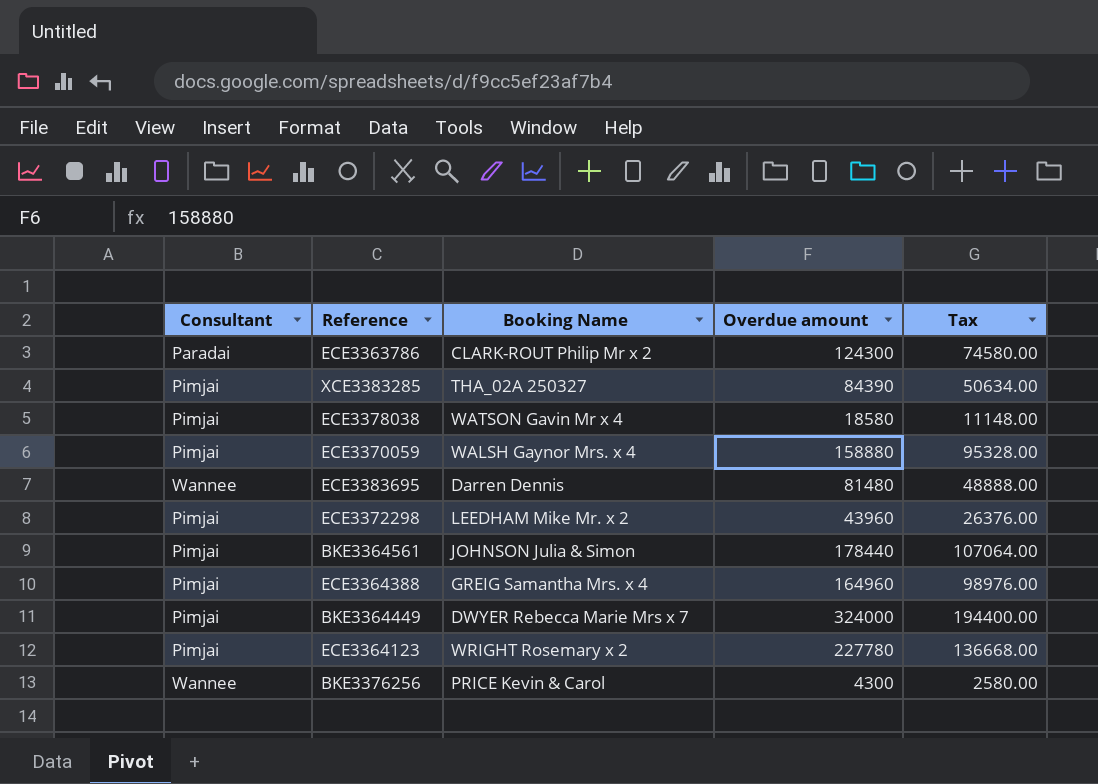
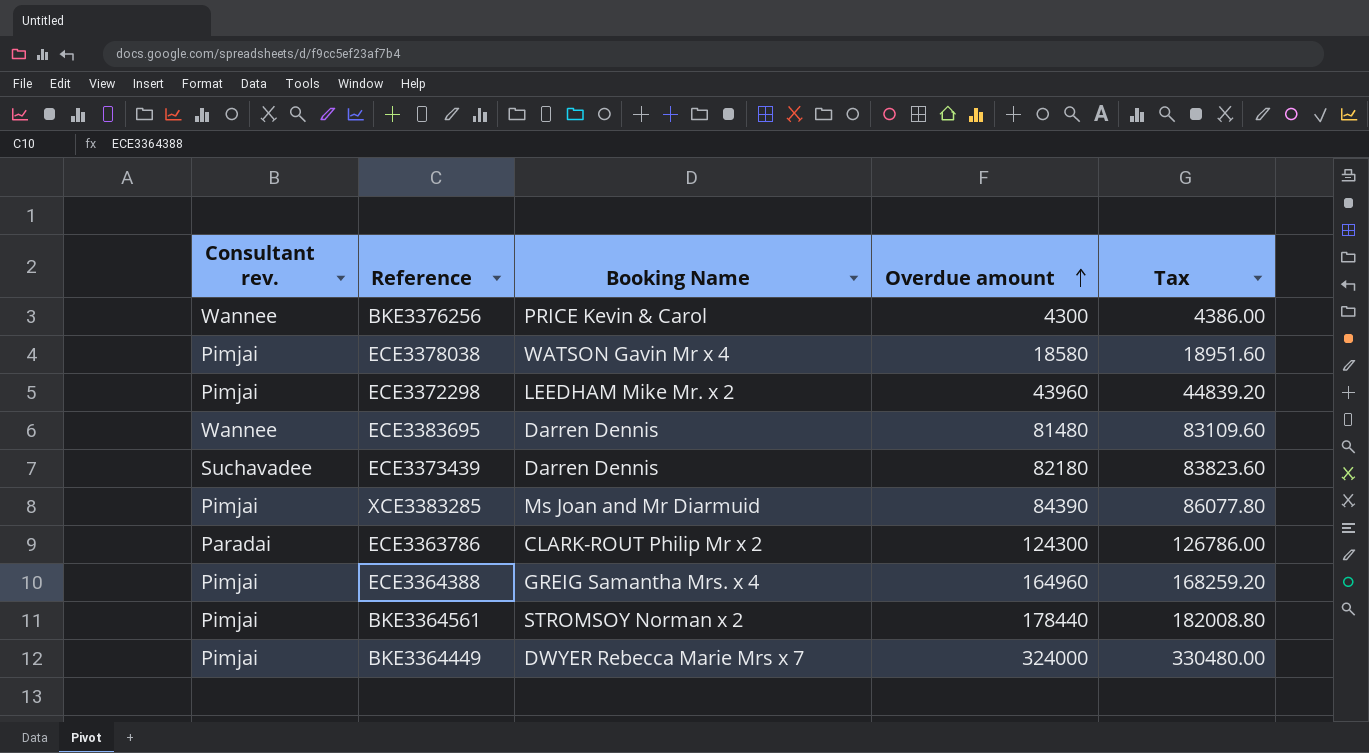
row order: none -> Overdue amount ascending
column name: Consultant -> Consultant rev.
column Tax | formula: [Overdue amount] * 0.6 -> [Overdue amount] * 1.02
row ECE3370059: Pimjai | WALSH Gaynor Mrs. x 4 | 158880 | 95328.00 -> none
row ECE3364123: Pimjai | WRIGHT Rosemary x 2 | 227780 | 136668.00 -> none
row ECE3373439: none -> Suchavadee | Darren Dennis | 82180 | 83823.60
XCE3383285 | Booking Name: THA_02A 250327 -> Ms Joan and Mr Diarmuid
BKE3364561 | Booking Name: JOHNSON Julia & Simon -> STROMSOY Norman x 2

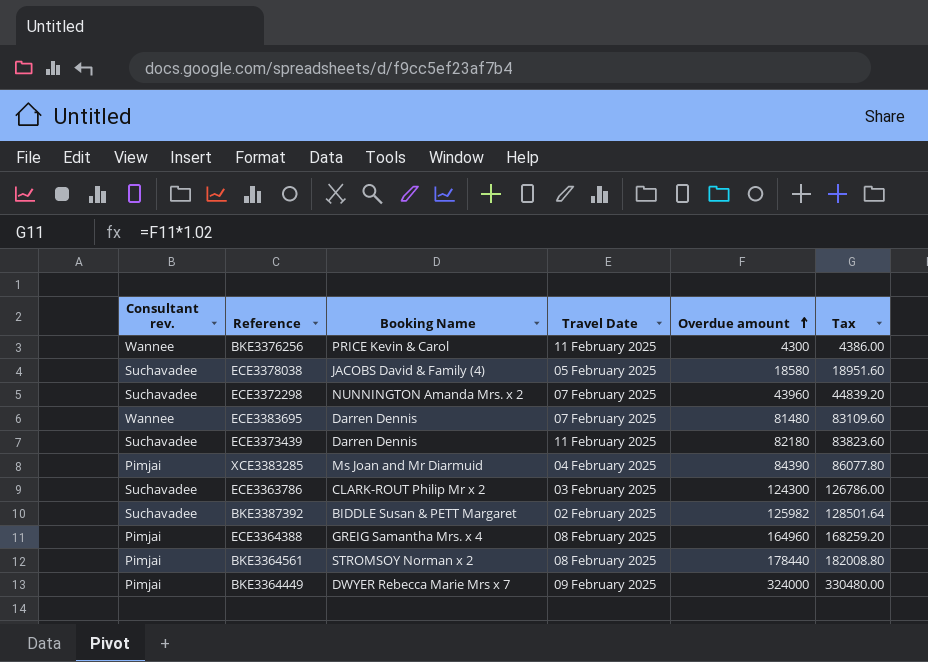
column Travel Date | position: none -> 4
ECE3378038 | Consultant rev.: Pimjai -> Suchavadee
ECE3378038 | Booking Name: WATSON Gavin Mr x 4 -> JACOBS David & Family (4)
ECE3372298 | Consultant rev.: Pimjai -> Suchavadee
ECE3372298 | Booking Name: LEEDHAM Mike Mr. x 2 -> NUNNINGTON Amanda Mrs. x 2
ECE3363786 | Consultant rev.: Paradai -> Suchavadee
row BKE3387392: none -> Suchavadee | BIDDLE Susan & PETT Margaret | 02 February 2025 | 125982 | 128501.64

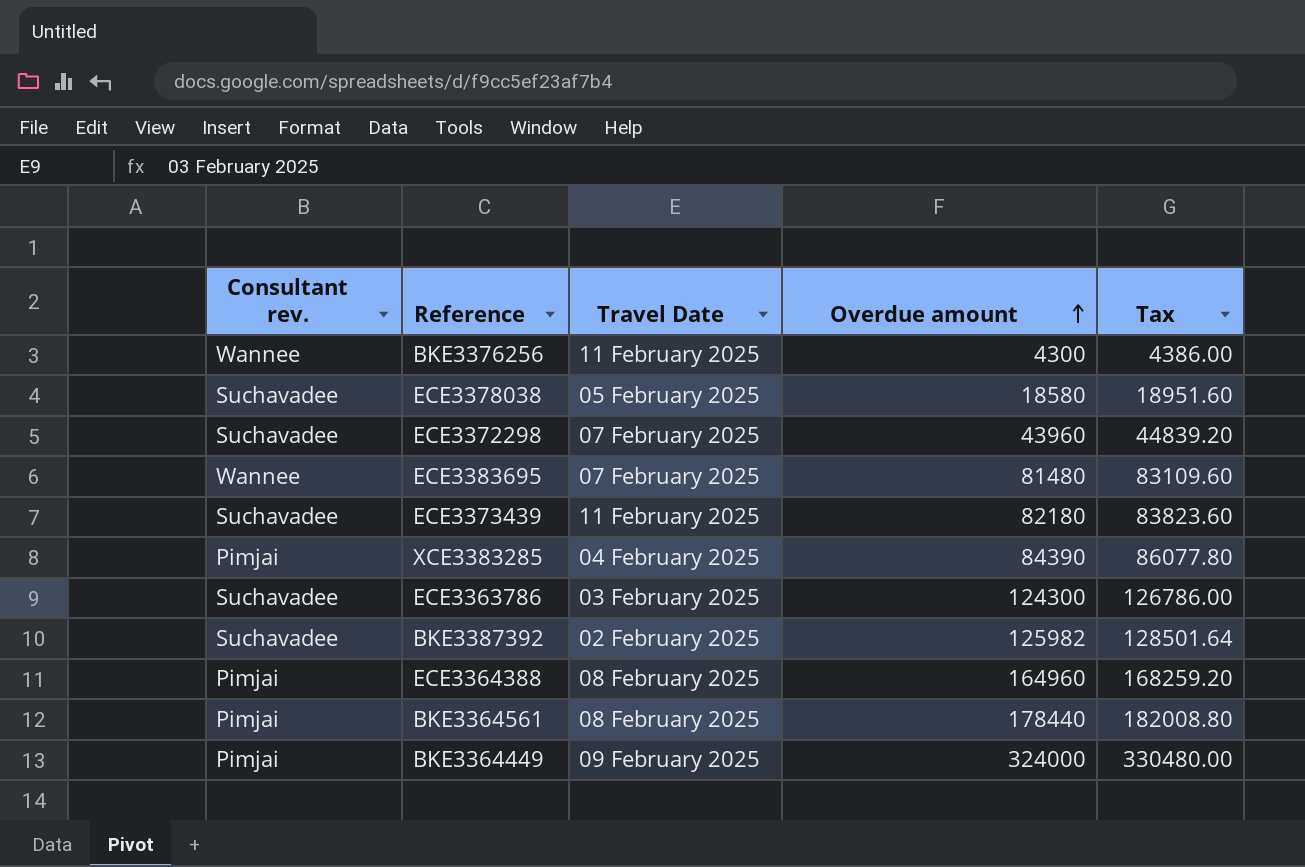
column Booking Name | position: 3 -> none

